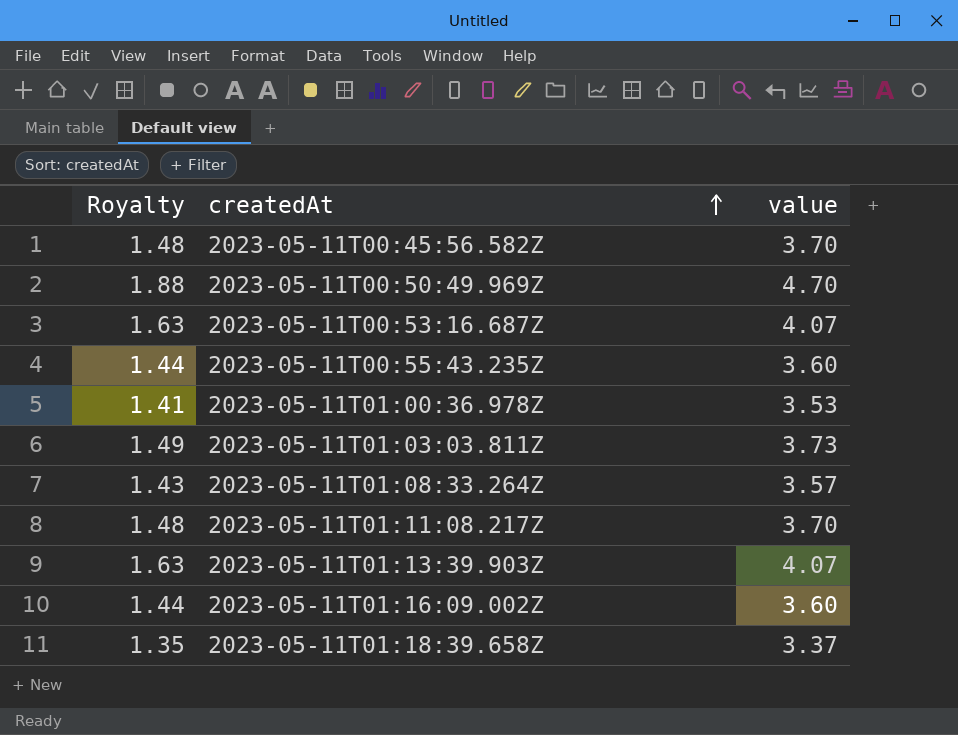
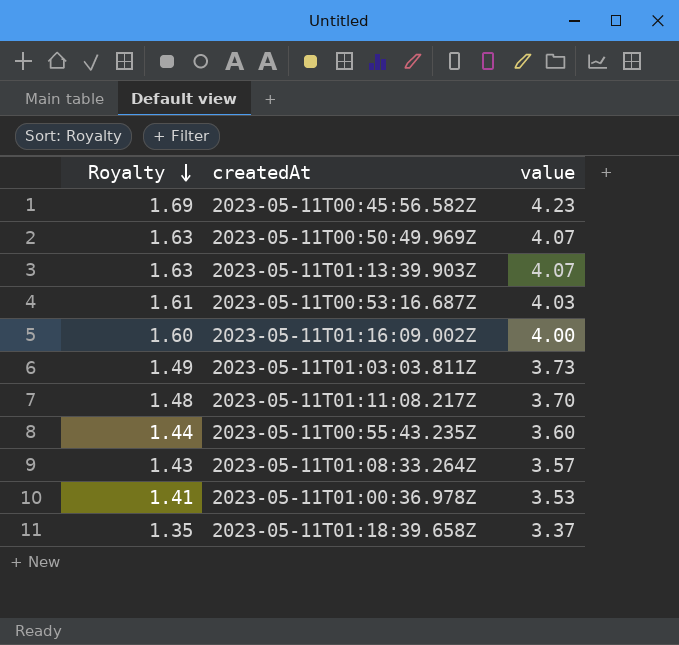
row order: createdAt ascending -> Royalty descending
2023-05-11T00:45:56.582Z | Royalty: 1.48 -> 1.69
2023-05-11T00:45:56.582Z | value: 3.70 -> 4.23
2023-05-11T00:50:49.969Z | Royalty: 1.88 -> 1.63
2023-05-11T00:50:49.969Z | value: 4.70 -> 4.07
2023-05-11T00:53:16.687Z | Royalty: 1.63 -> 1.61
2023-05-11T00:53:16.687Z | value: 4.07 -> 4.03
2023-05-11T01:16:09.002Z | Royalty: 1.44 -> 1.60
2023-05-11T01:16:09.002Z | value: 3.60 -> 4.00

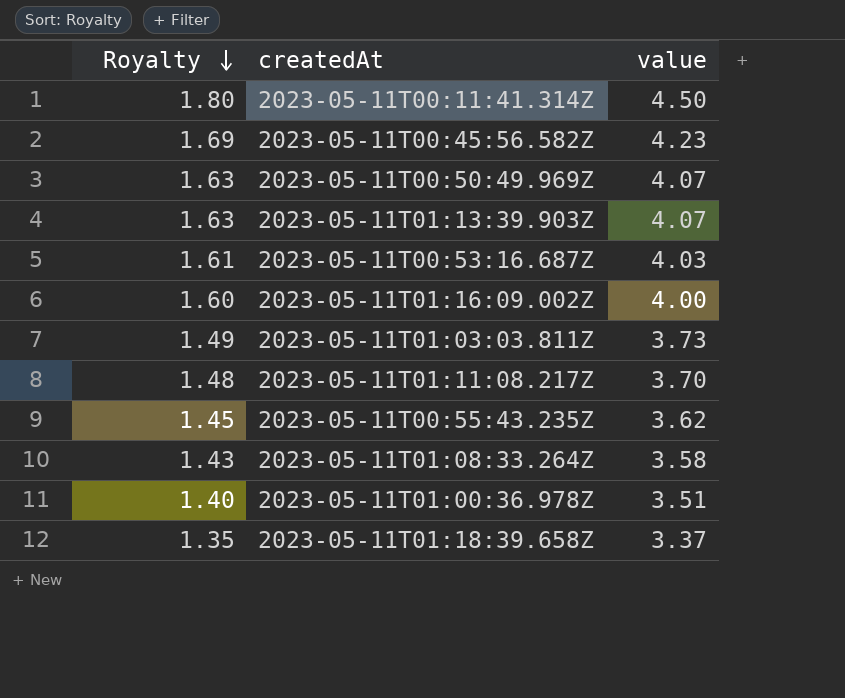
row 2023-05-11T00:11:41.314Z: none -> 1.80 | 4.50
2023-05-11T00:55:43.235Z | Royalty: 1.44 -> 1.45
2023-05-11T00:55:43.235Z | value: 3.60 -> 3.62
2023-05-11T01:08:33.264Z | value: 3.57 -> 3.58
2023-05-11T01:00:36.978Z | Royalty: 1.41 -> 1.40
2023-05-11T01:00:36.978Z | value: 3.53 -> 3.51

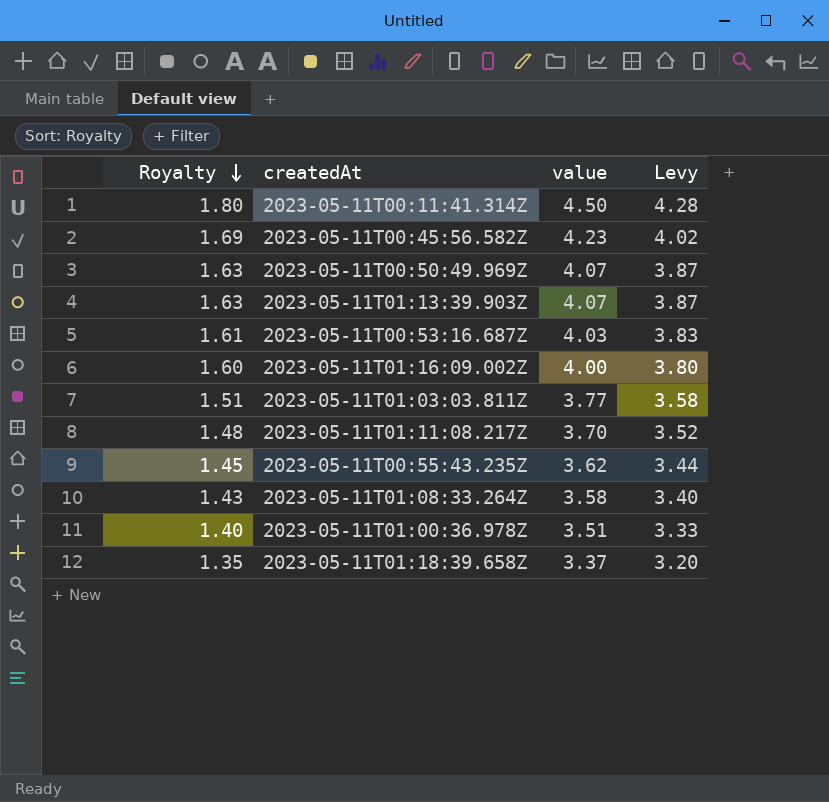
column Levy | formula: none -> [value] * 0.95
2023-05-11T01:03:03.811Z | Royalty: 1.49 -> 1.51
2023-05-11T01:03:03.811Z | value: 3.73 -> 3.77

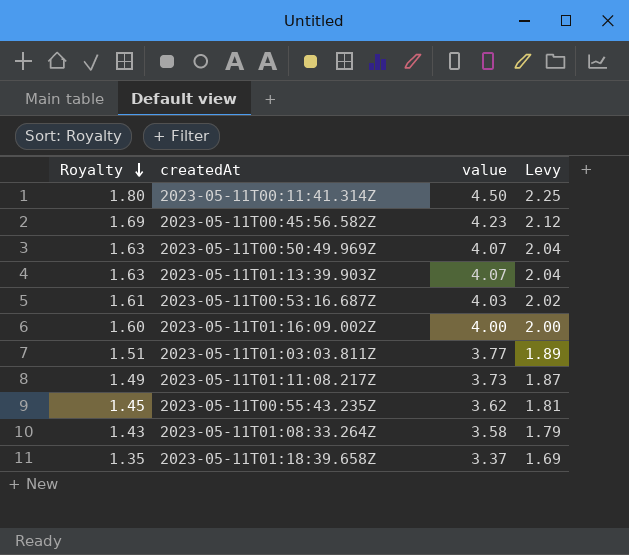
column Levy | formula: [value] * 0.95 -> [value] * 0.5
row 2023-05-11T01:00:36.978Z: 1.40 | 3.51 | 3.33 -> none
2023-05-11T01:11:08.217Z | Royalty: 1.48 -> 1.49
2023-05-11T01:11:08.217Z | value: 3.70 -> 3.73

